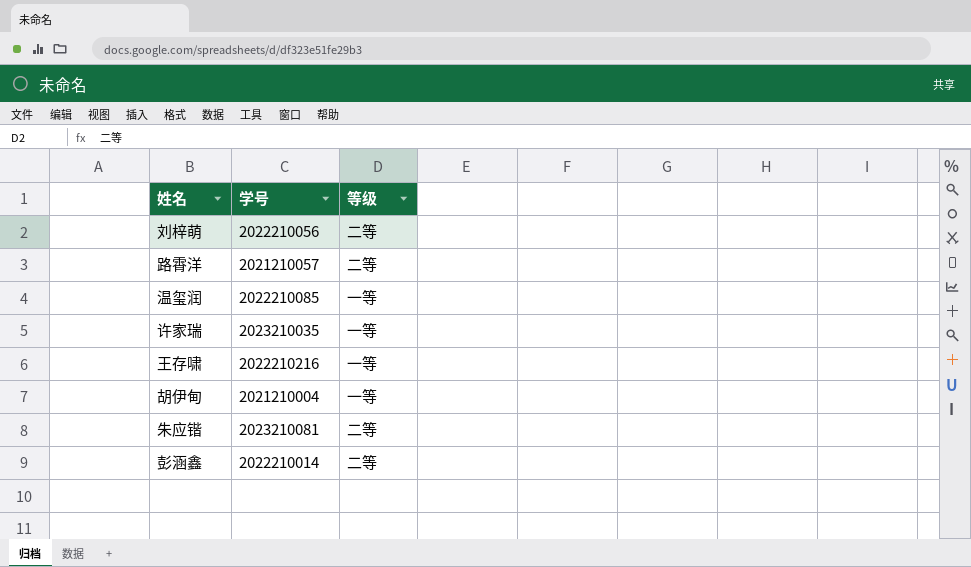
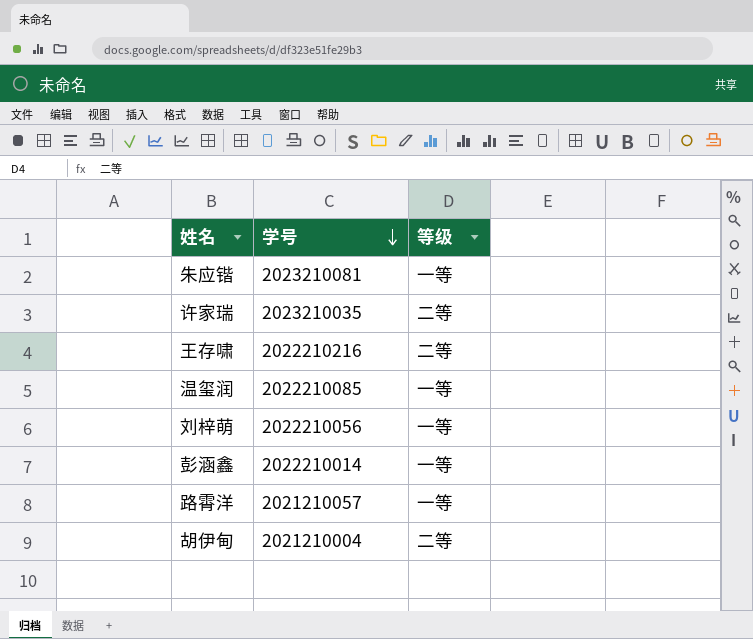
row order: none -> 学号 descending
朱应锴 | 等级: 二等 -> 一等
许家瑞 | 等级: 一等 -> 二等
王存啸 | 等级: 一等 -> 二等
刘梓萌 | 等级: 二等 -> 一等
彭涵鑫 | 等级: 二等 -> 一等
路霄洋 | 等级: 二等 -> 一等
胡伊甸 | 等级: 一等 -> 二等

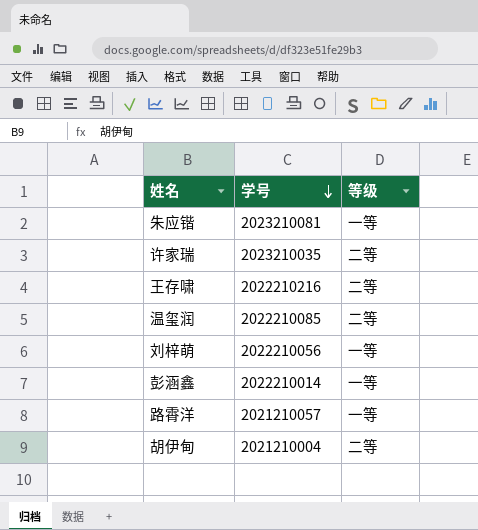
温玺润 | 等级: 一等 -> 二等

